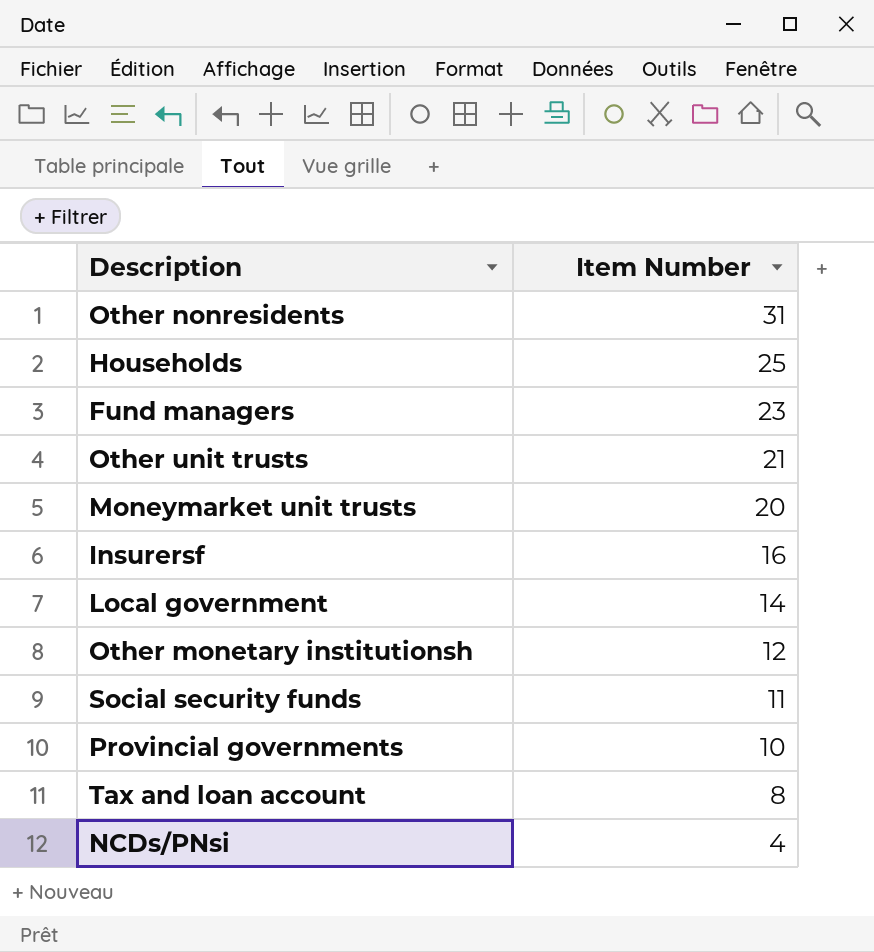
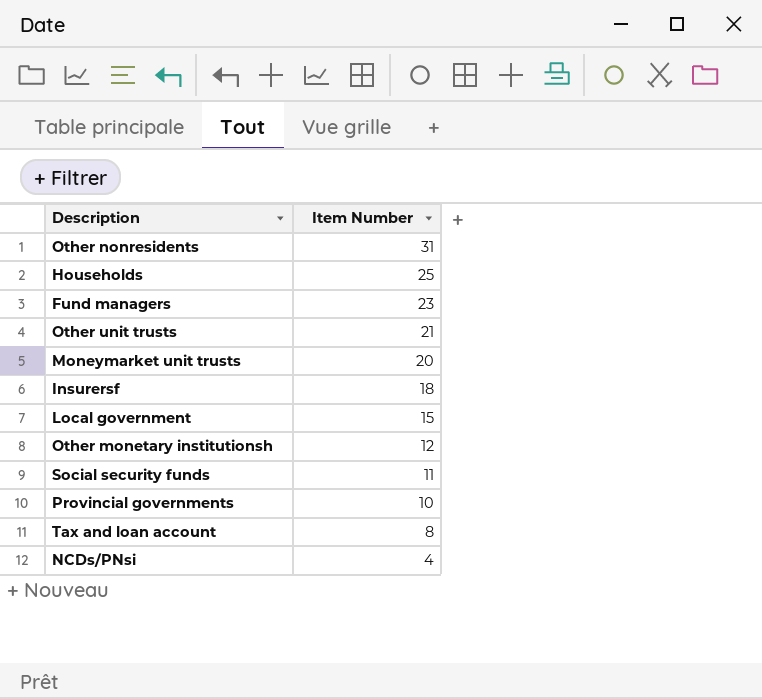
Insurersf | Item Number: 16 -> 18
Local government | Item Number: 14 -> 15

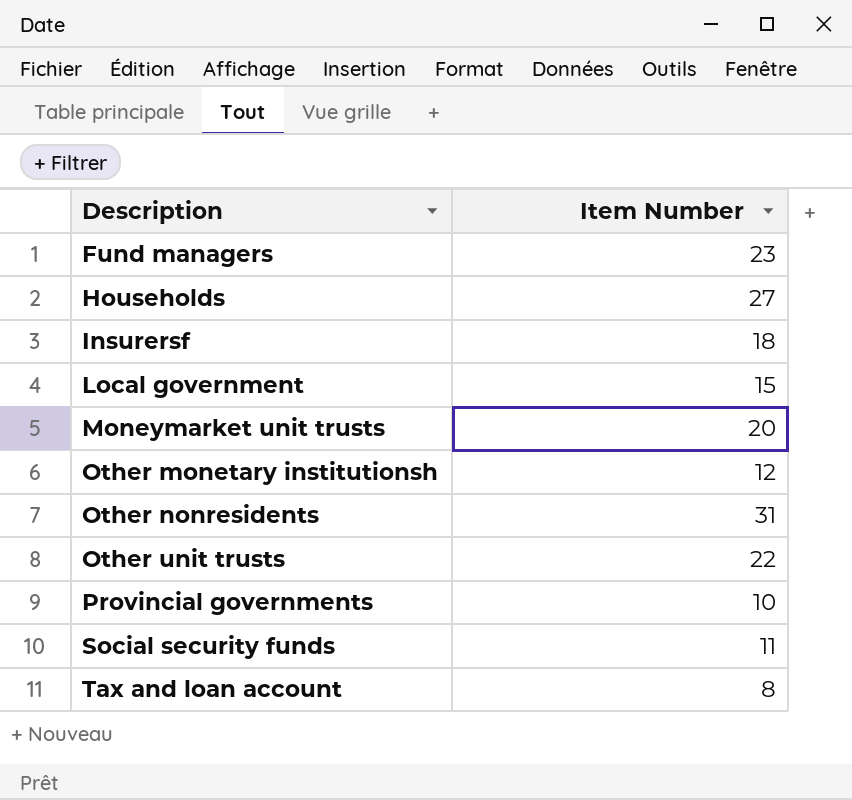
row order: Item Number descending -> Description ascending
row NCDs/PNsi: 4 -> none
Households | Item Number: 25 -> 27
Other unit trusts | Item Number: 21 -> 22

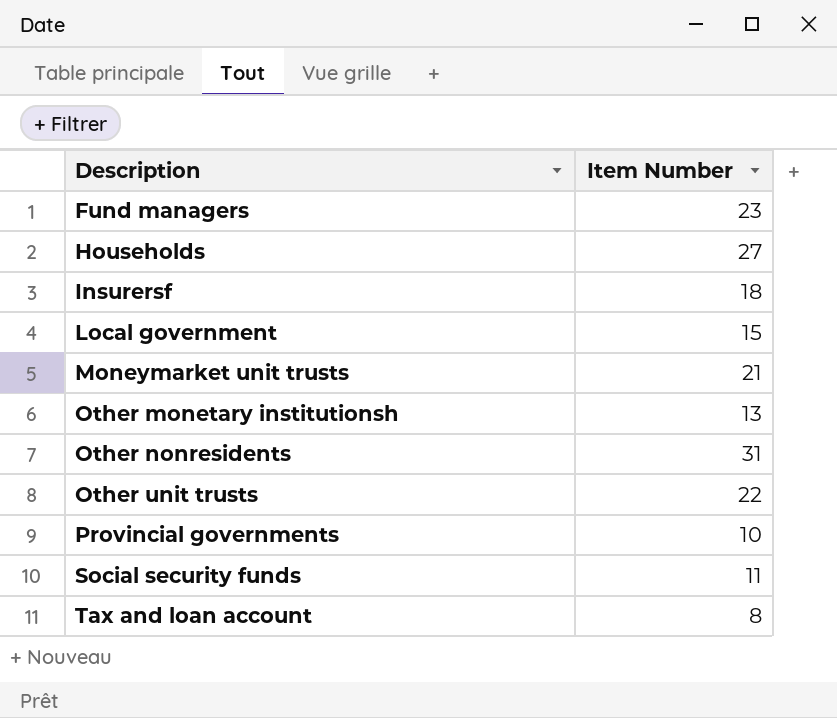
Moneymarket unit trusts | Item Number: 20 -> 21
Other monetary institutionsh | Item Number: 12 -> 13

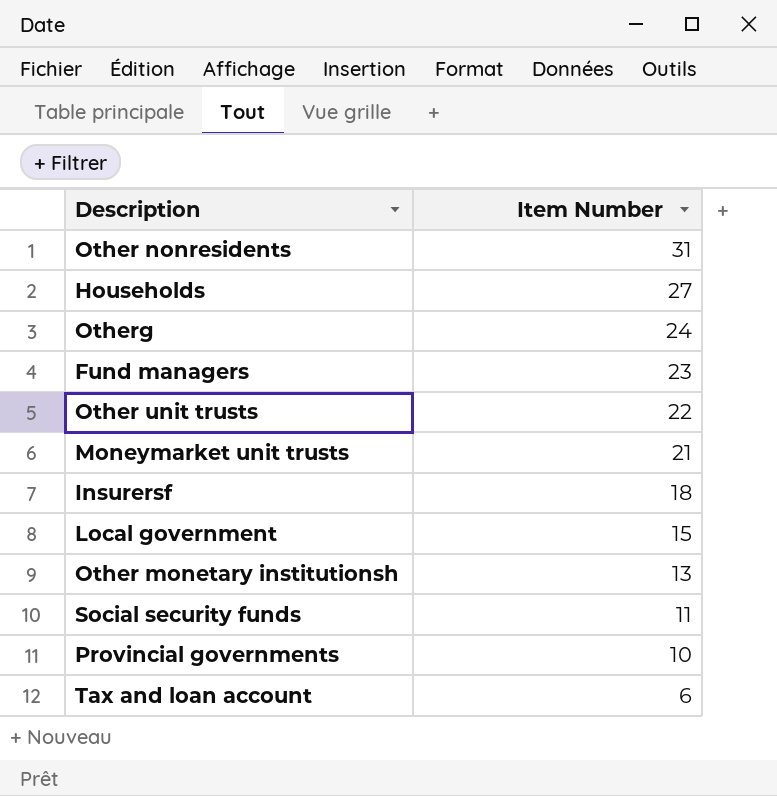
row order: Description ascending -> Item Number descending
row Otherg: none -> 24
Tax and loan account | Item Number: 8 -> 6

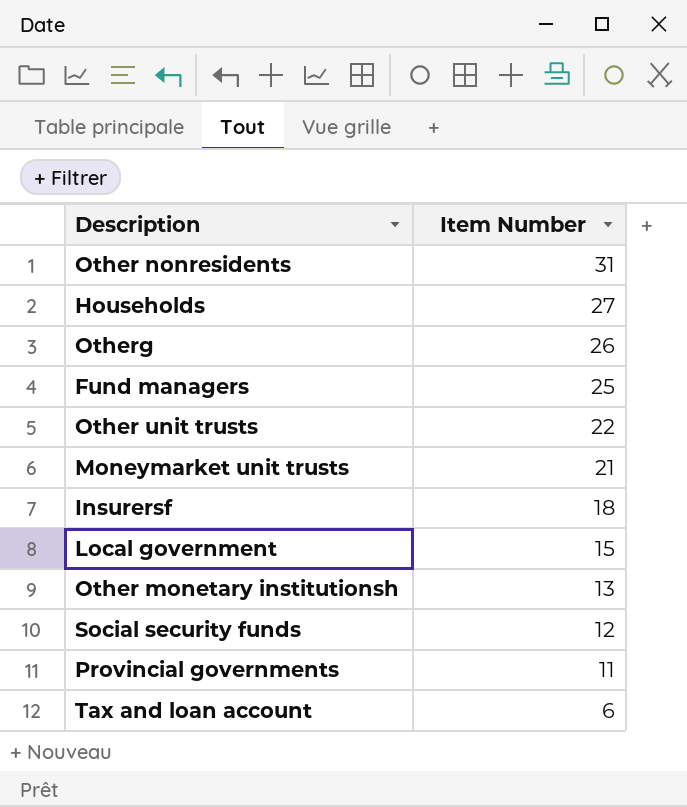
Otherg | Item Number: 24 -> 26
Fund managers | Item Number: 23 -> 25
Social security funds | Item Number: 11 -> 12
Provincial governments | Item Number: 10 -> 11

